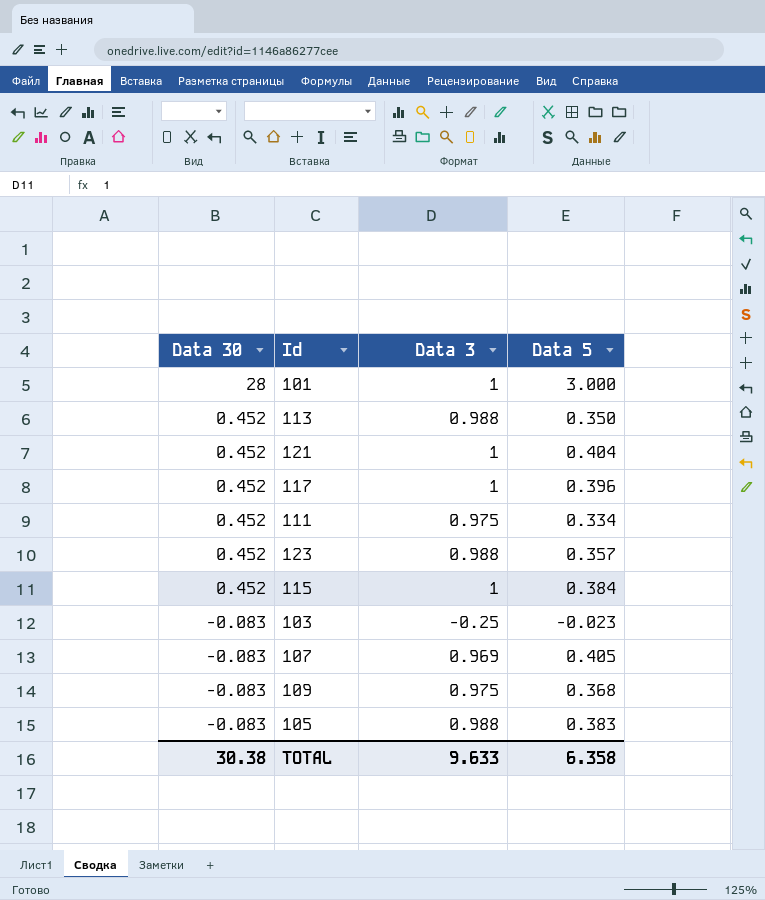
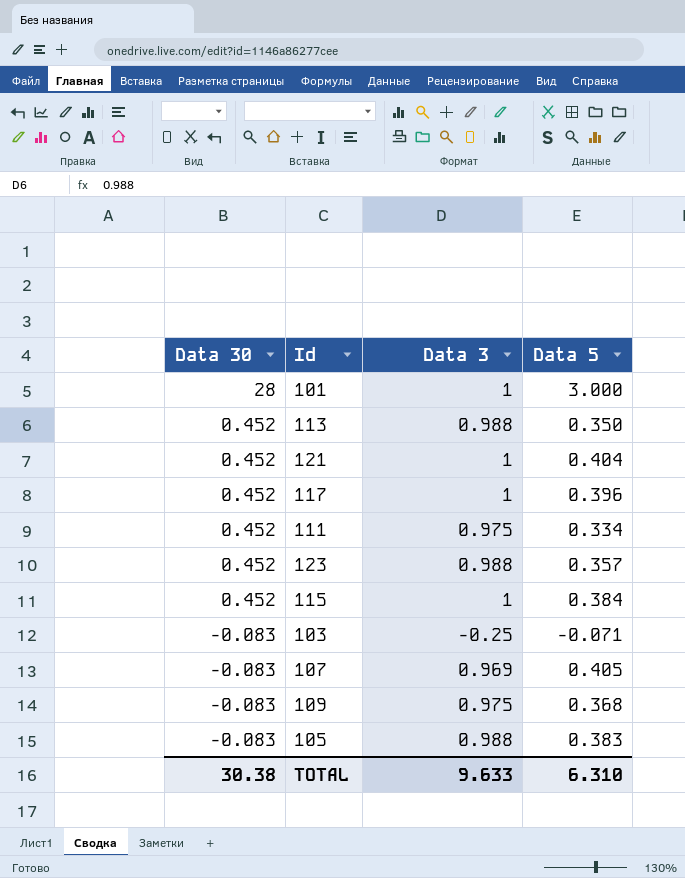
103 | Data 5: -0.023 -> -0.071
TOTAL | Data 5: 6.358 -> 6.310

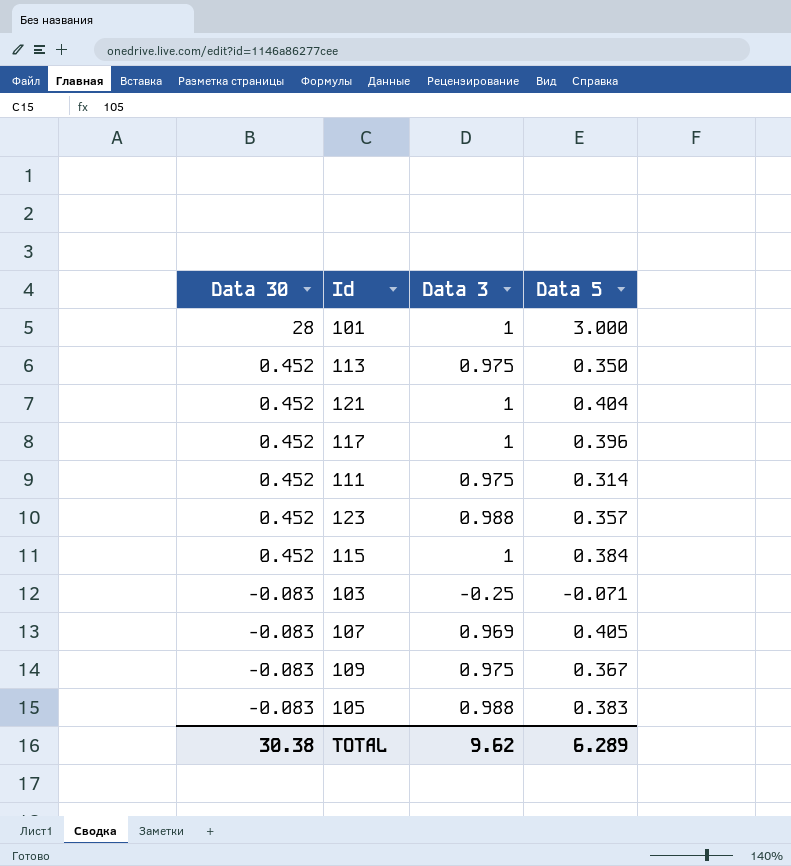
113 | Data 3: 0.988 -> 0.975
111 | Data 5: 0.334 -> 0.314
109 | Data 5: 0.368 -> 0.367
TOTAL | Data 3: 9.633 -> 9.62
TOTAL | Data 5: 6.310 -> 6.289

